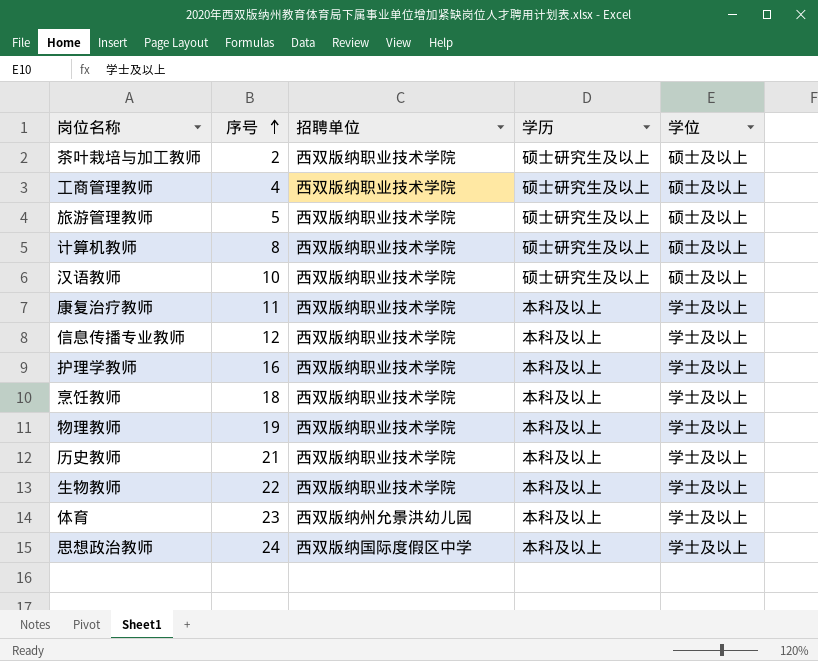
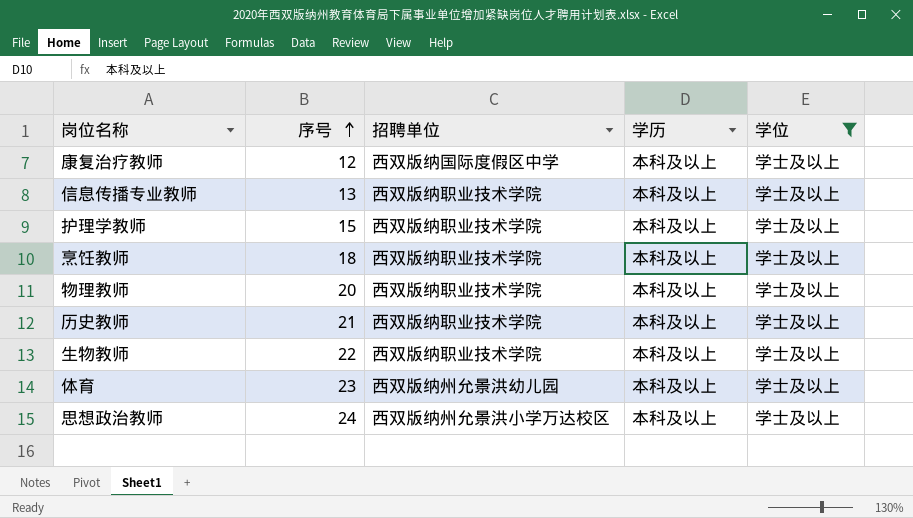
filter: none -> 学位 = 学士及以上
康复治疗教师 | 序号: 11 -> 12
康复治疗教师 | 招聘单位: 西双版纳职业技术学院 -> 西双版纳国际度假区中学
信息传播专业教师 | 序号: 12 -> 13
护理学教师 | 序号: 16 -> 15
物理教师 | 序号: 19 -> 20
思想政治教师 | 招聘单位: 西双版纳国际度假区中学 -> 西双版纳州允景洪小学万达校区

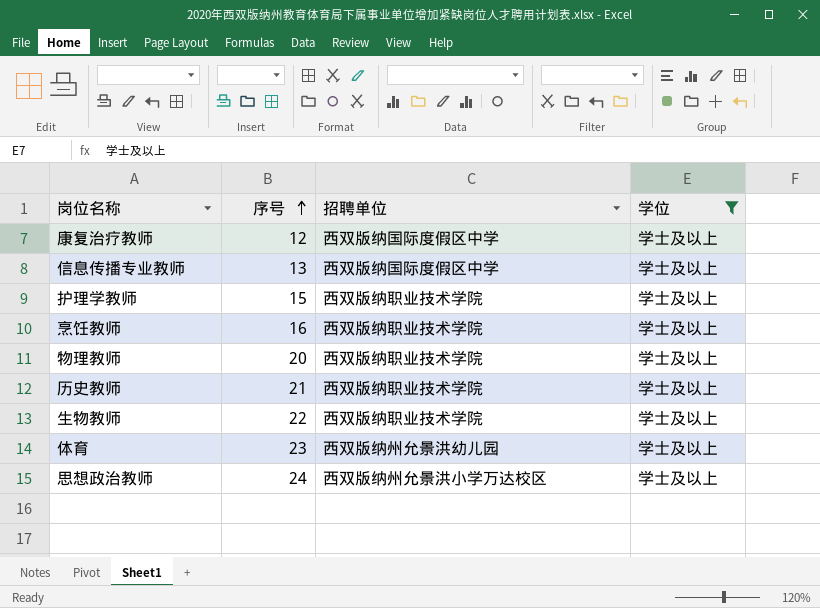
column 学历 | position: 4 -> none
信息传播专业教师 | 招聘单位: 西双版纳职业技术学院 -> 西双版纳国际度假区中学
烹饪教师 | 序号: 18 -> 16

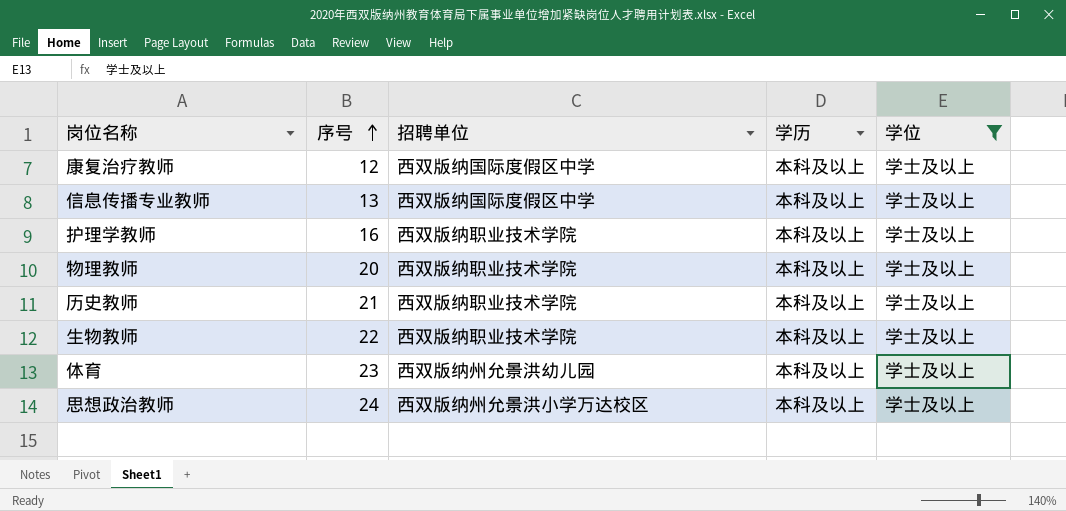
column 学历 | position: none -> 4
row 烹饪教师: 16 | 西双版纳职业技术学院 | 学士及以上 -> none
护理学教师 | 序号: 15 -> 16

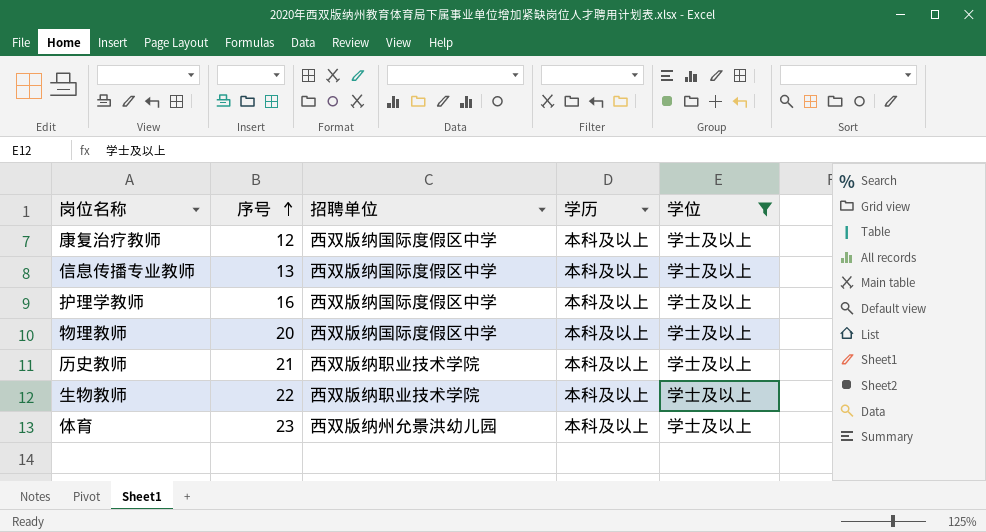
row 思想政治教师: 24 | 西双版纳州允景洪小学万达校区 | 本科及以上 | 学士及以上 -> none
护理学教师 | 招聘单位: 西双版纳职业技术学院 -> 西双版纳国际度假区中学
物理教师 | 招聘单位: 西双版纳职业技术学院 -> 西双版纳国际度假区中学

